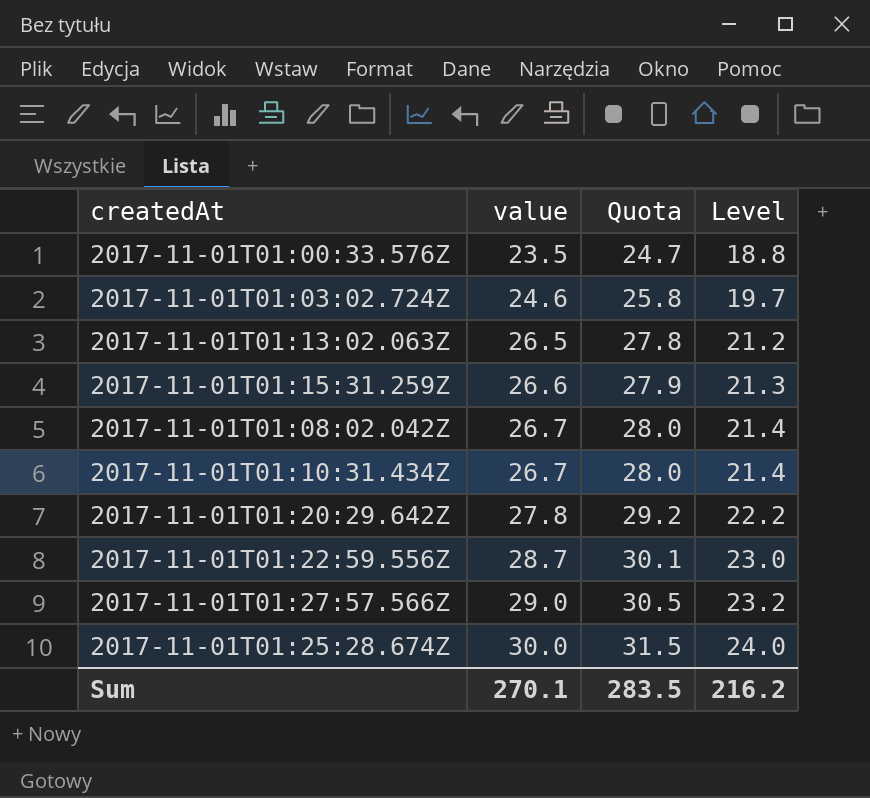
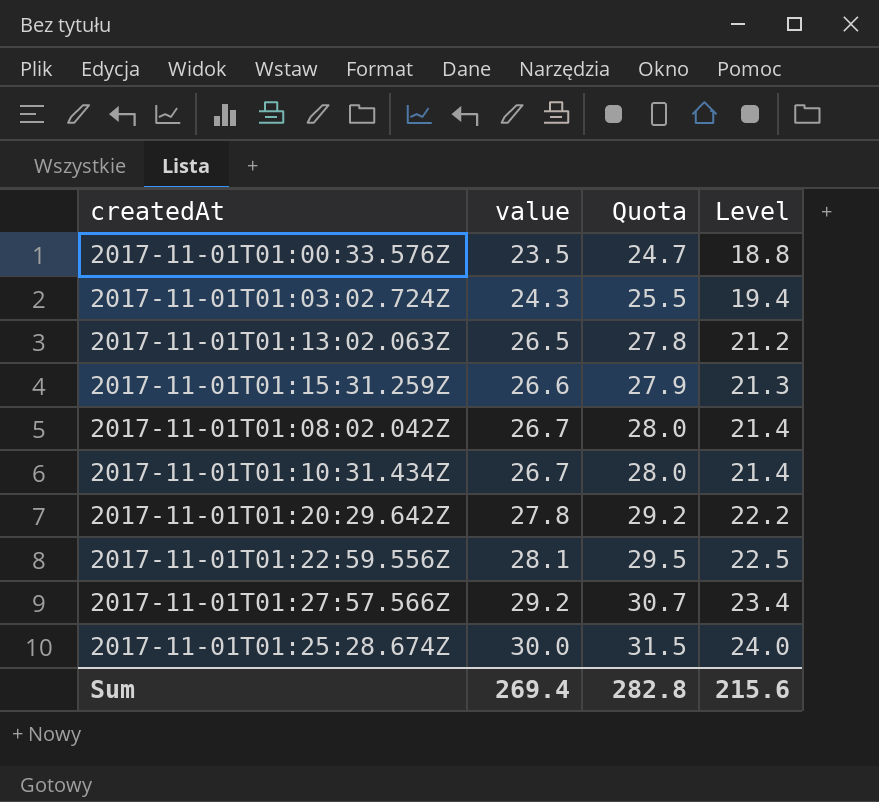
2017-11-01T01:03:02.724Z | value: 24.6 -> 24.3
2017-11-01T01:03:02.724Z | Quota: 25.8 -> 25.5
2017-11-01T01:03:02.724Z | Level: 19.7 -> 19.4
2017-11-01T01:22:59.556Z | value: 28.7 -> 28.1
2017-11-01T01:22:59.556Z | Quota: 30.1 -> 29.5
2017-11-01T01:22:59.556Z | Level: 23.0 -> 22.5
2017-11-01T01:27:57.566Z | value: 29.0 -> 29.2
2017-11-01T01:27:57.566Z | Quota: 30.5 -> 30.7
2017-11-01T01:27:57.566Z | Level: 23.2 -> 23.4
Sum | value: 270.1 -> 269.4
Sum | Quota: 283.5 -> 282.8
Sum | Level: 216.2 -> 215.6

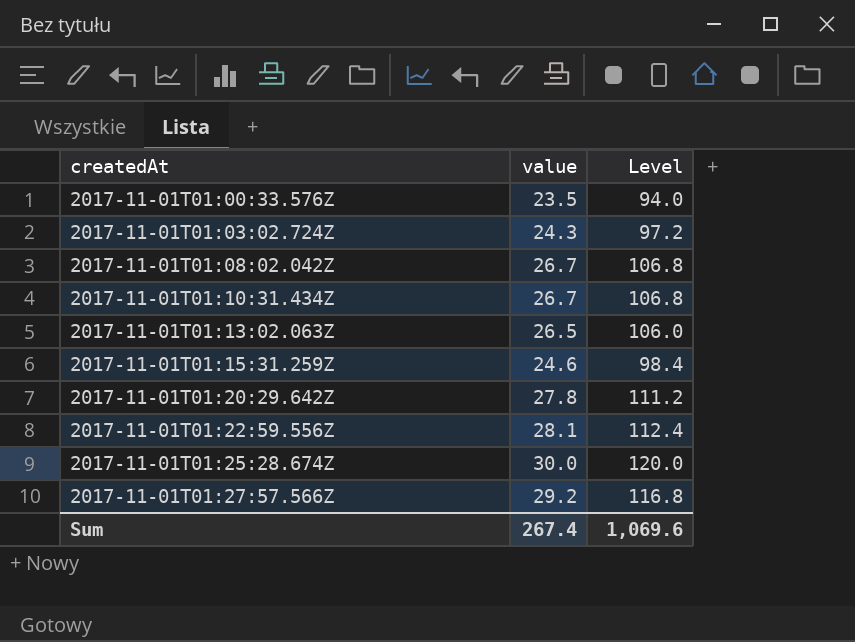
row order: value ascending -> createdAt ascending
column Quota | formula: [value] * 1.05 -> none
column Level | formula: [value] * 0.8 -> [value] * 4
2017-11-01T01:15:31.259Z | value: 26.6 -> 24.6
Sum | value: 269.4 -> 267.4
Sum | Level: 215.6 -> 1,069.6

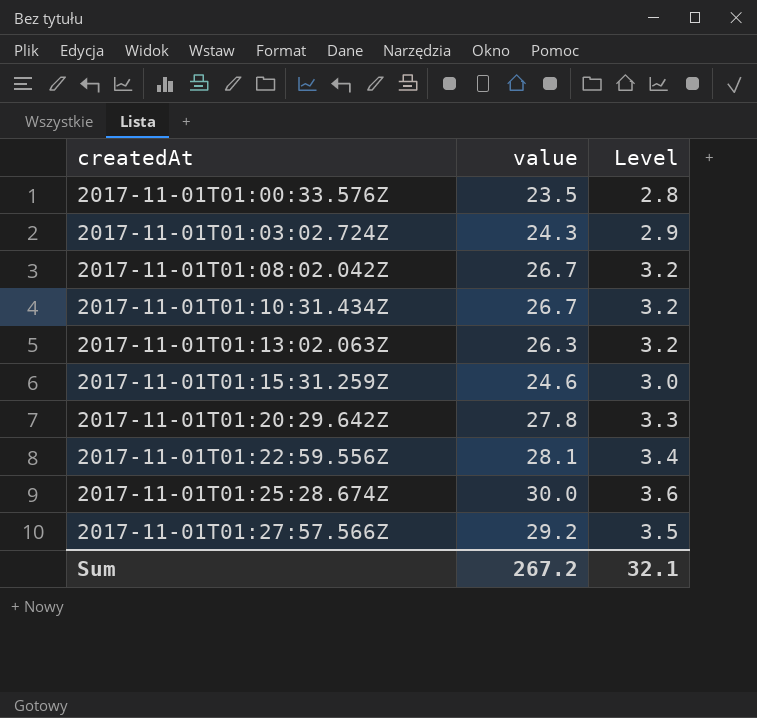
column Level | formula: [value] * 4 -> [value] * 0.12
2017-11-01T01:13:02.063Z | value: 26.5 -> 26.3
Sum | value: 267.4 -> 267.2
Sum | Level: 1,069.6 -> 32.1

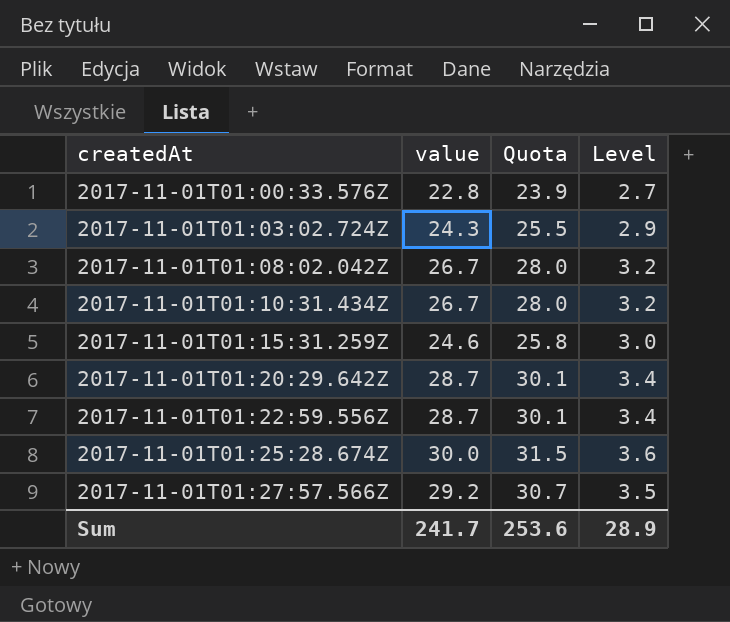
column Quota | formula: none -> [value] * 1.05
row 2017-11-01T01:13:02.063Z: 26.3 | 3.2 -> none
2017-11-01T01:00:33.576Z | value: 23.5 -> 22.8
2017-11-01T01:00:33.576Z | Level: 2.8 -> 2.7
2017-11-01T01:20:29.642Z | value: 27.8 -> 28.7
2017-11-01T01:20:29.642Z | Level: 3.3 -> 3.4
2017-11-01T01:22:59.556Z | value: 28.1 -> 28.7
Sum | value: 267.2 -> 241.7
Sum | Level: 32.1 -> 28.9

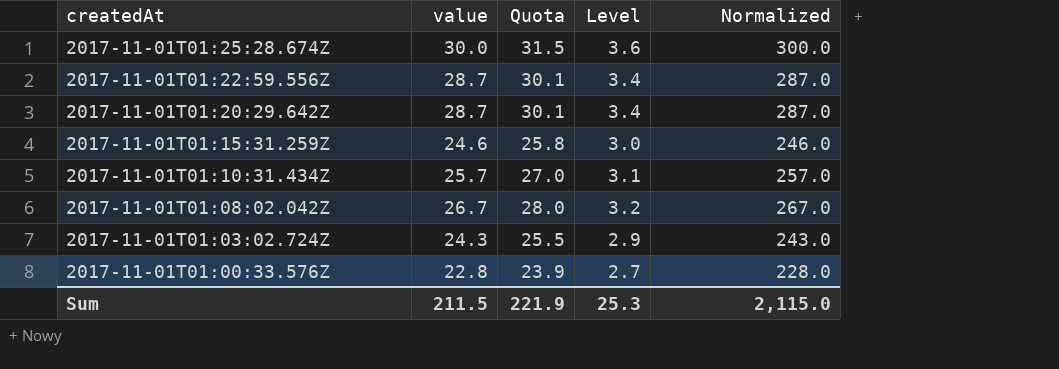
row order: createdAt ascending -> createdAt descending
column Normalized | formula: none -> [value] * 10
row 2017-11-01T01:27:57.566Z: 29.2 | 30.7 | 3.5 -> none
2017-11-01T01:10:31.434Z | value: 26.7 -> 25.7
2017-11-01T01:10:31.434Z | Quota: 28.0 -> 27.0
2017-11-01T01:10:31.434Z | Level: 3.2 -> 3.1
Sum | value: 241.7 -> 211.5
Sum | Quota: 253.6 -> 221.9
Sum | Level: 28.9 -> 25.3

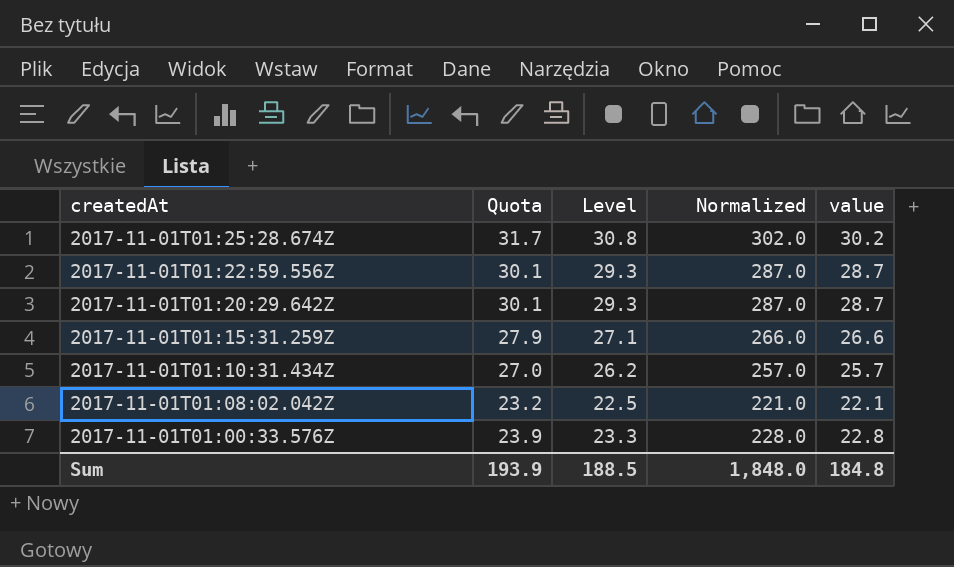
column Level | formula: [value] * 0.12 -> [value] * 1.02
column value | position: 2 -> 5
row 2017-11-01T01:03:02.724Z: 24.3 | 25.5 | 2.9 | 243.0 -> none
2017-11-01T01:25:28.674Z | Quota: 31.5 -> 31.7
2017-11-01T01:25:28.674Z | Normalized: 300.0 -> 302.0
2017-11-01T01:25:28.674Z | value: 30.0 -> 30.2
2017-11-01T01:15:31.259Z | Quota: 25.8 -> 27.9
2017-11-01T01:15:31.259Z | Normalized: 246.0 -> 266.0
2017-11-01T01:15:31.259Z | value: 24.6 -> 26.6
2017-11-01T01:08:02.042Z | Quota: 28.0 -> 23.2
2017-11-01T01:08:02.042Z | Normalized: 267.0 -> 221.0
2017-11-01T01:08:02.042Z | value: 26.7 -> 22.1
Sum | Quota: 221.9 -> 193.9
Sum | Level: 25.3 -> 188.5
Sum | Normalized: 2,115.0 -> 1,848.0
Sum | value: 211.5 -> 184.8

